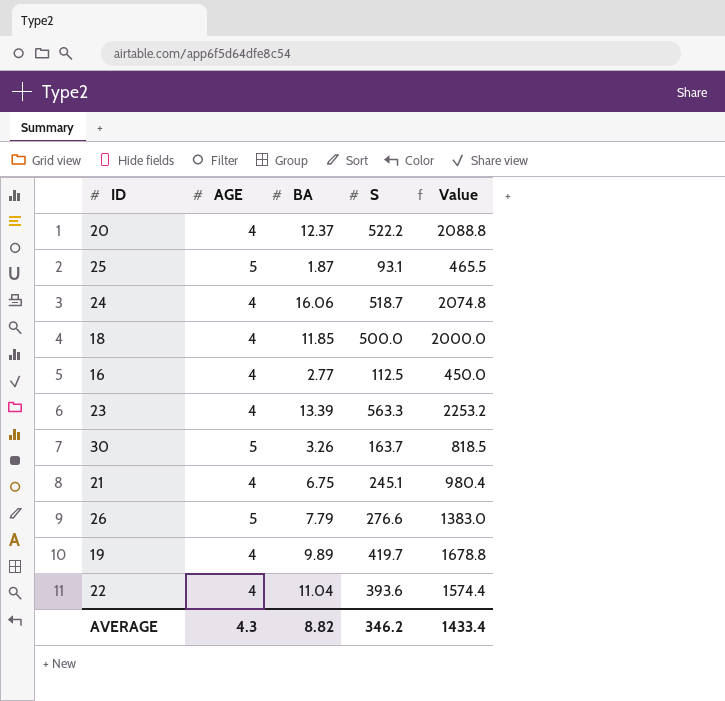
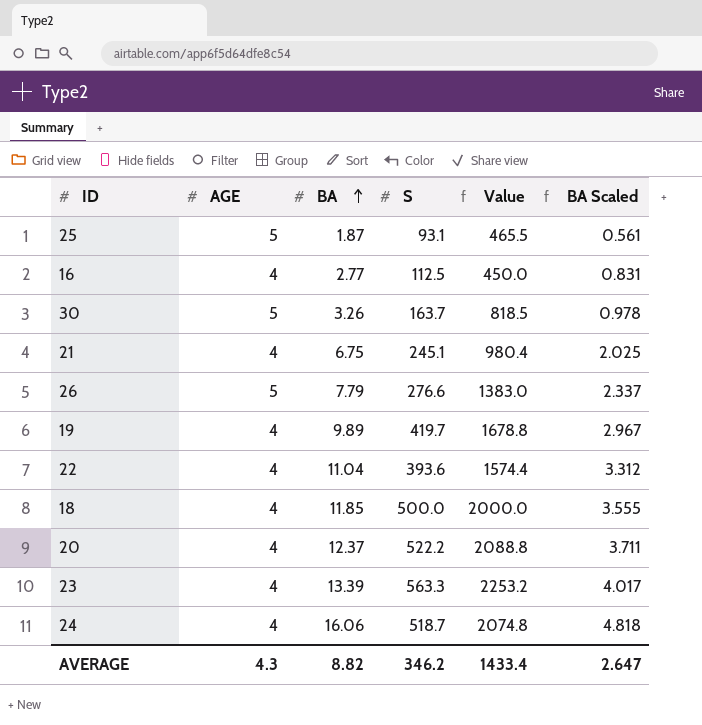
row order: none -> BA ascending
column BA Scaled | formula: none -> [BA] * 0.3

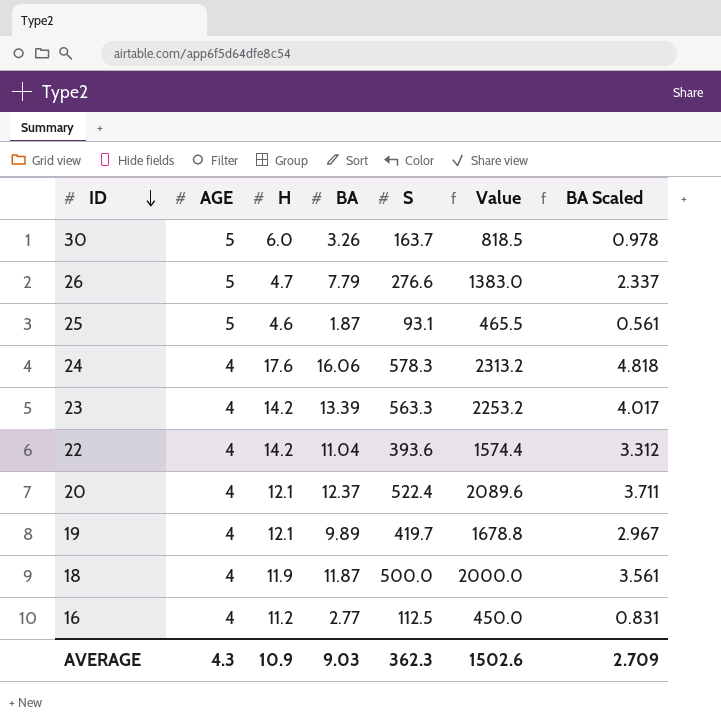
row order: BA ascending -> ID descending
column H | position: none -> 3
row 21: 4 | 6.75 | 245.1 | 980.4 | 2.025 -> none
24 | S: 518.7 -> 578.3
24 | Value: 2074.8 -> 2313.2
20 | S: 522.2 -> 522.4
20 | Value: 2088.8 -> 2089.6
18 | BA: 11.85 -> 11.87
18 | BA Scaled: 3.555 -> 3.561
AVERAGE | BA: 8.82 -> 9.03
AVERAGE | S: 346.2 -> 362.3
AVERAGE | Value: 1433.4 -> 1502.6
AVERAGE | BA Scaled: 2.647 -> 2.709

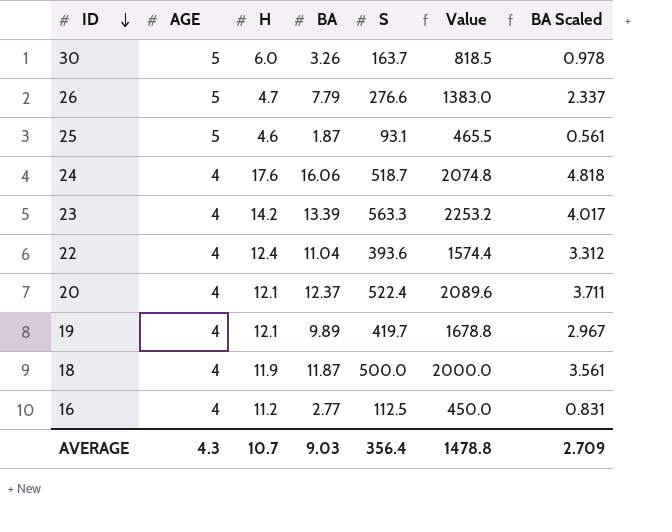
24 | S: 578.3 -> 518.7
24 | Value: 2313.2 -> 2074.8
22 | H: 14.2 -> 12.4
AVERAGE | H: 10.9 -> 10.7
AVERAGE | S: 362.3 -> 356.4
AVERAGE | Value: 1502.6 -> 1478.8

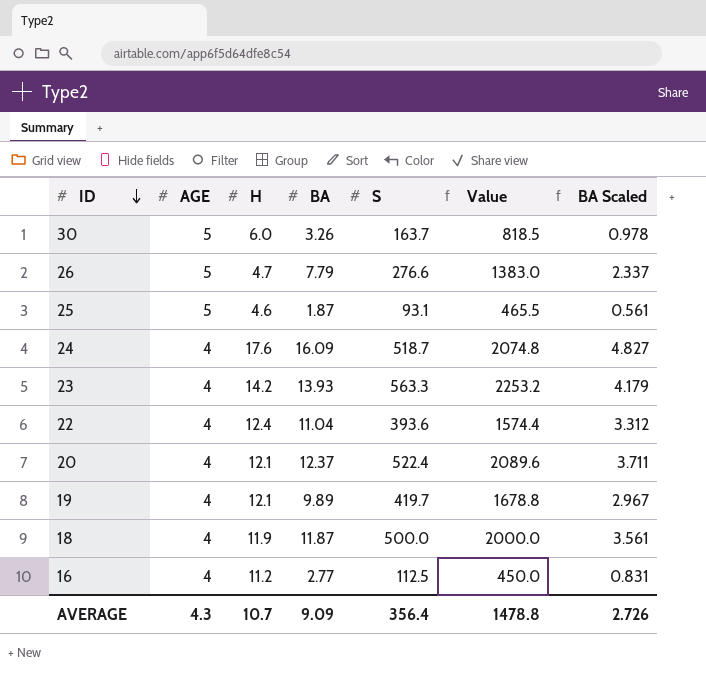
24 | BA: 16.06 -> 16.09
24 | BA Scaled: 4.818 -> 4.827
23 | BA: 13.39 -> 13.93
23 | BA Scaled: 4.017 -> 4.179
AVERAGE | BA: 9.03 -> 9.09
AVERAGE | BA Scaled: 2.709 -> 2.726

